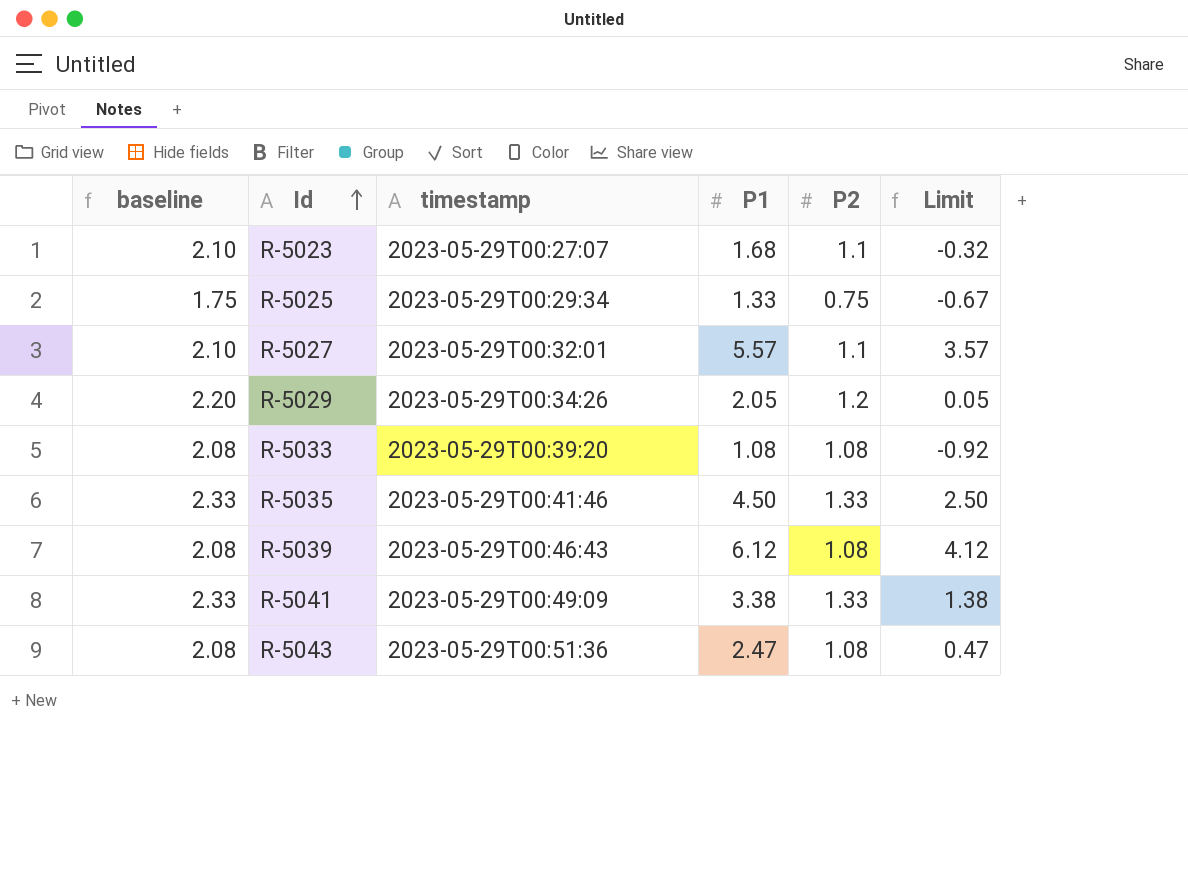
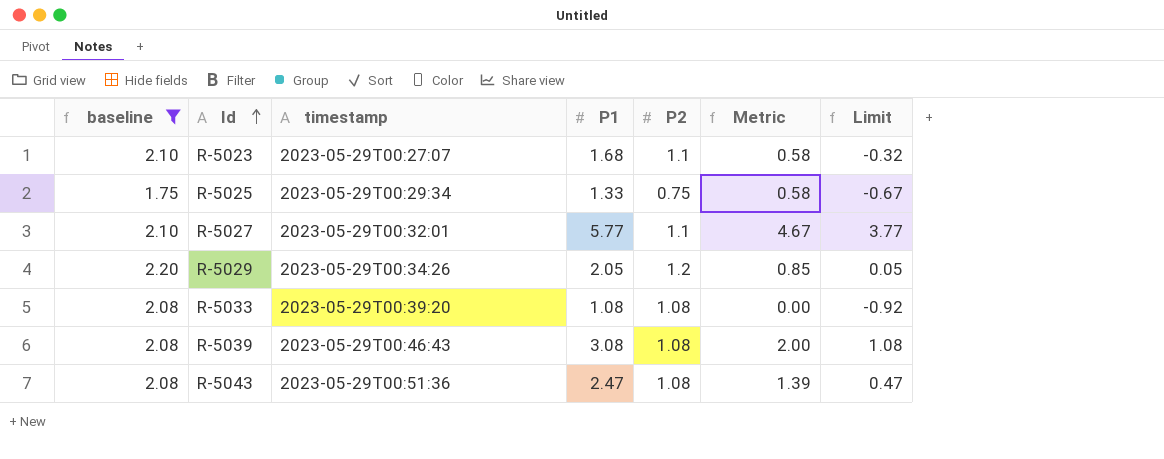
filter: none -> baseline != 2.33
column Metric | formula: none -> [P1] - [P2]
R-5027 | P1: 5.57 -> 5.77
R-5027 | Limit: 3.57 -> 3.77
R-5039 | P1: 6.12 -> 3.08
R-5039 | Limit: 4.12 -> 1.08

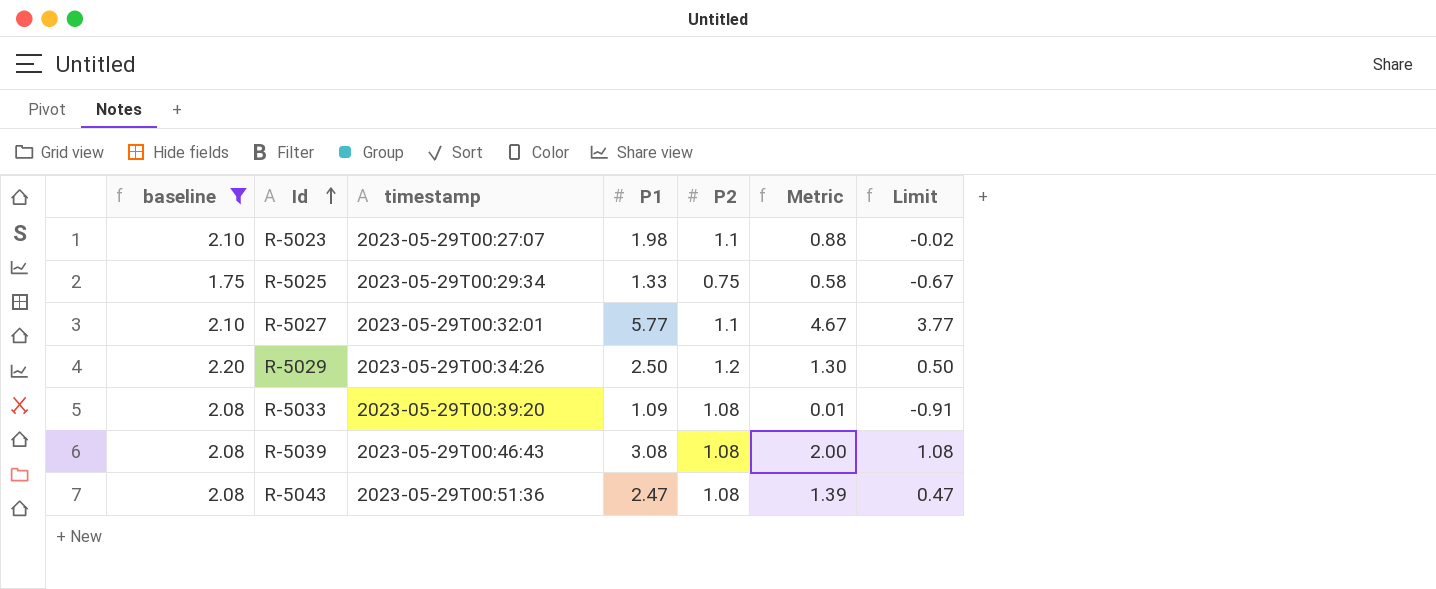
R-5023 | P1: 1.68 -> 1.98
R-5023 | Metric: 0.58 -> 0.88
R-5023 | Limit: -0.32 -> -0.02
R-5029 | P1: 2.05 -> 2.50
R-5029 | Metric: 0.85 -> 1.30
R-5029 | Limit: 0.05 -> 0.50
R-5033 | P1: 1.08 -> 1.09
R-5033 | Metric: 0.00 -> 0.01
R-5033 | Limit: -0.92 -> -0.91

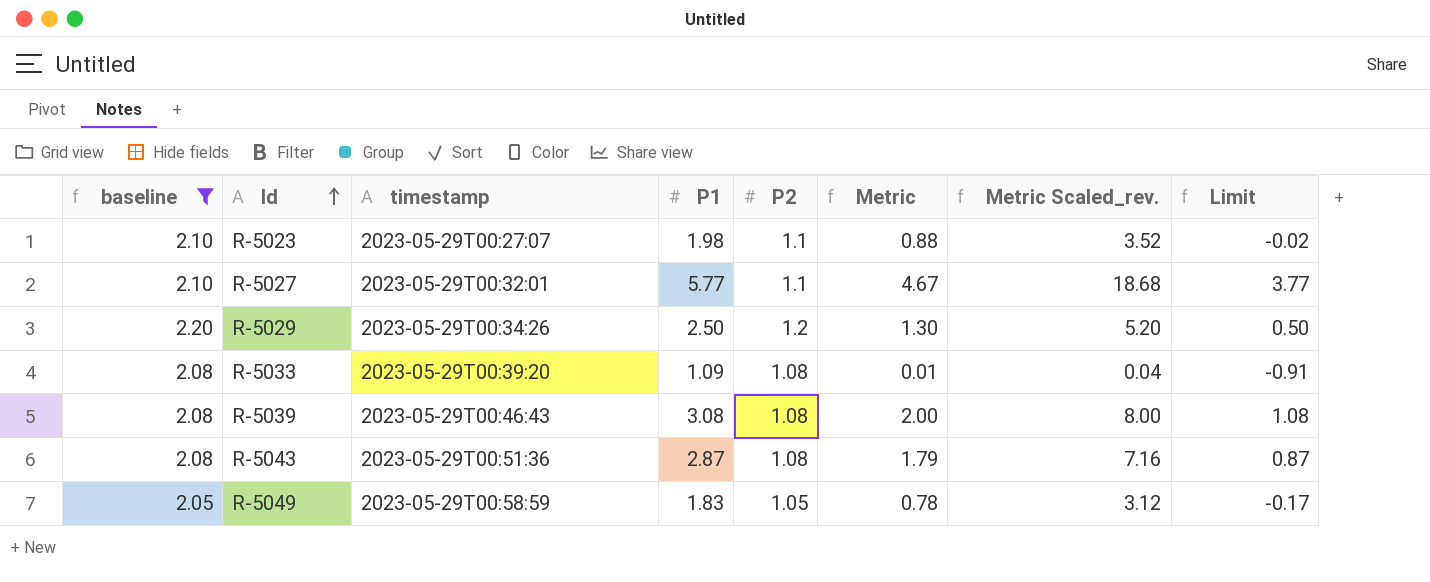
column Metric Scaled_rev. | formula: none -> [Metric] * 4
row R-5025: 1.75 | 2023-05-29T00:29:34 | 1.33 | 0.75 | 0.58 | -0.67 -> none
R-5043 | P1: 2.47 -> 2.87
R-5043 | Metric: 1.39 -> 1.79
R-5043 | Limit: 0.47 -> 0.87
row R-5049: none -> 2.05 | 2023-05-29T00:58:59 | 1.83 | 1.05 | 0.78 | 3.12 | -0.17

